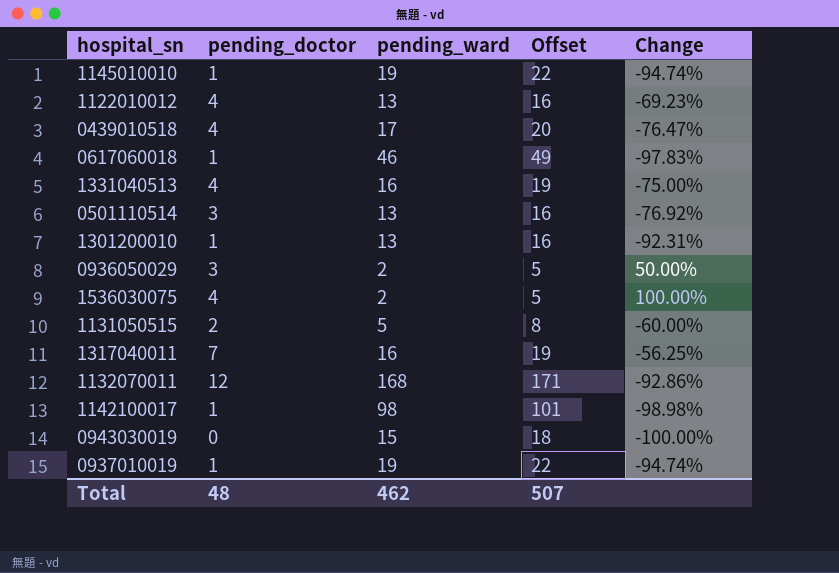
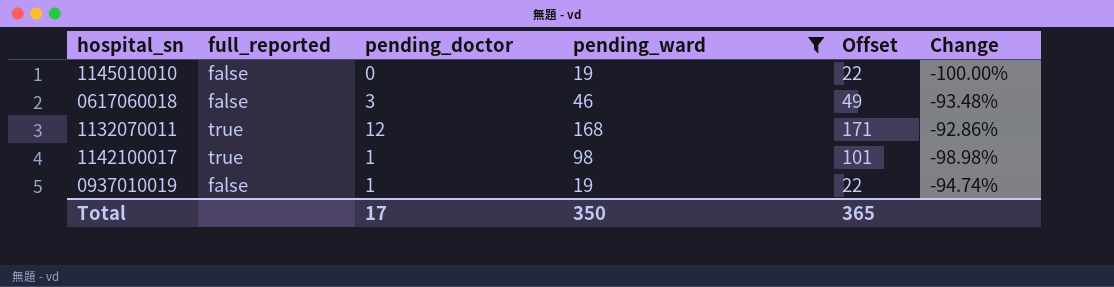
filter: none -> pending_ward >= 19
column full_reported | position: none -> 2
1145010010 | pending_doctor: 1 -> 0
1145010010 | Change: -94.74% -> -100.00%
0617060018 | pending_doctor: 1 -> 3
0617060018 | Change: -97.83% -> -93.48%
Total | pending_doctor: 48 -> 17
Total | pending_ward: 462 -> 350
Total | Offset: 507 -> 365

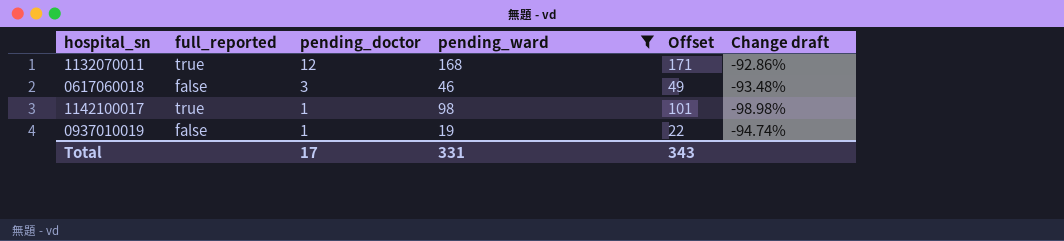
row order: none -> pending_doctor descending
column name: Change -> Change draft
row 1145010010: false | 0 | 19 | 22 | -100.00% -> none
Total | pending_ward: 350 -> 331
Total | Offset: 365 -> 343

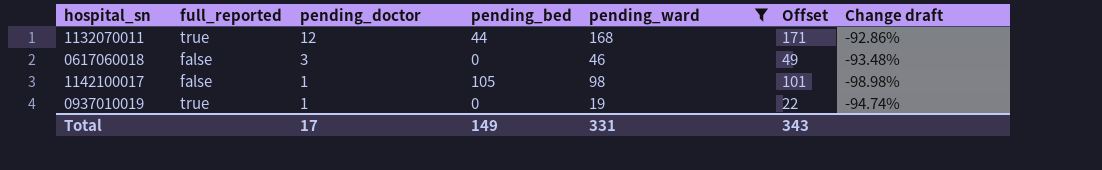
column pending_bed | position: none -> 4
1142100017 | full_reported: true -> false
0937010019 | full_reported: false -> true

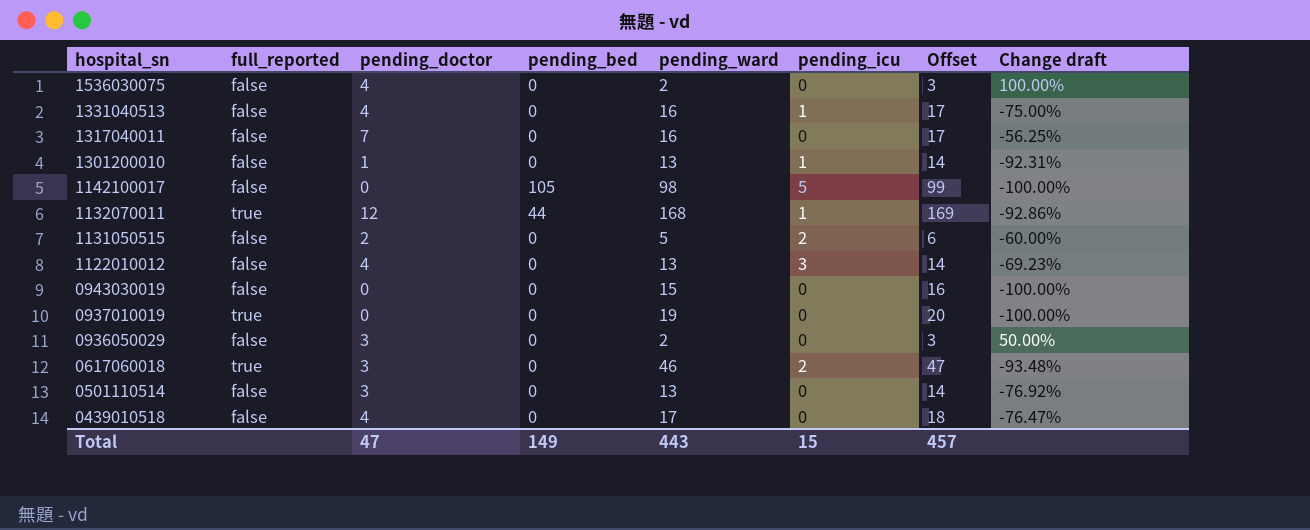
filter: pending_ward >= 19 -> none
row order: pending_doctor descending -> hospital_sn descending
column pending_icu | position: none -> 6
column Offset | formula: [pending_ward] + 3 -> [pending_ward] + 1
1142100017 | pending_doctor: 1 -> 0
1142100017 | Change draft: -98.98% -> -100.00%
0937010019 | pending_doctor: 1 -> 0
0937010019 | Change draft: -94.74% -> -100.00%
0617060018 | full_reported: false -> true
Total | pending_doctor: 17 -> 47
Total | pending_ward: 331 -> 443
Total | Offset: 343 -> 457

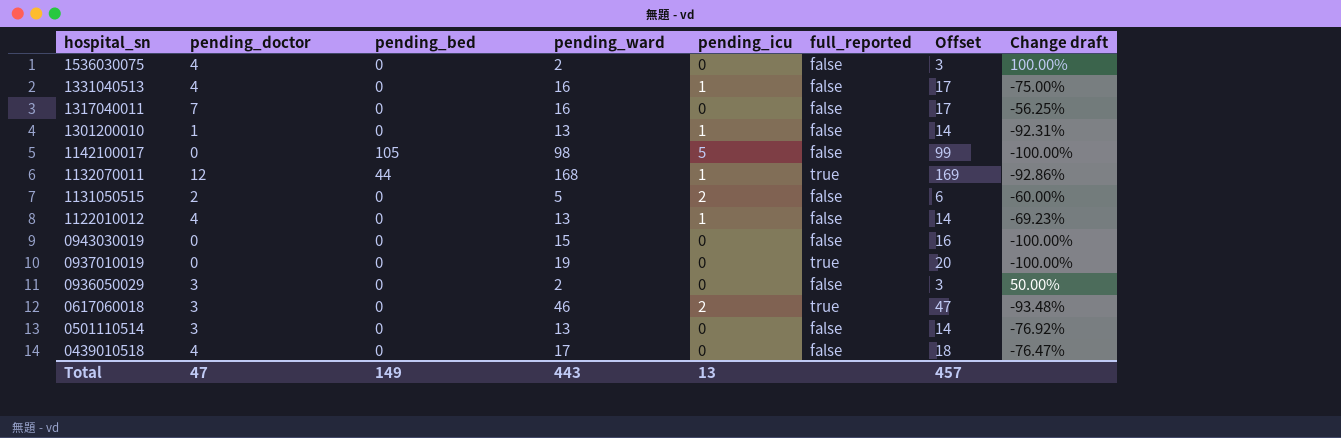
column full_reported | position: 2 -> 6
1122010012 | pending_icu: 3 -> 1
Total | pending_icu: 15 -> 13

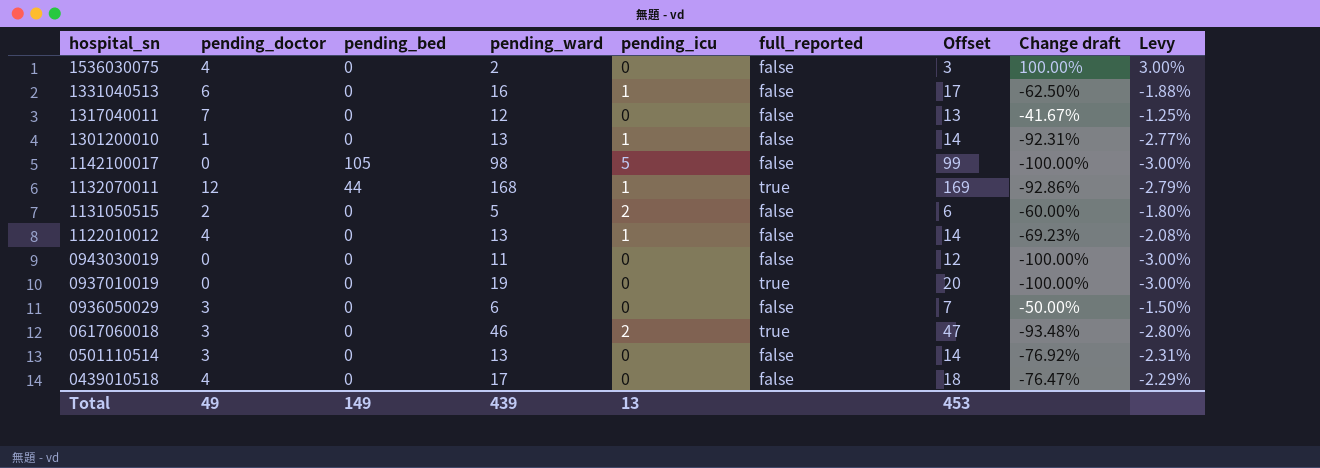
column Levy | formula: none -> [Change draft] * 0.03
1331040513 | pending_doctor: 4 -> 6
1331040513 | Change draft: -75.00% -> -62.50%
1317040011 | pending_ward: 16 -> 12
1317040011 | Offset: 17 -> 13
1317040011 | Change draft: -56.25% -> -41.67%
0943030019 | pending_ward: 15 -> 11
0943030019 | Offset: 16 -> 12
0936050029 | pending_ward: 2 -> 6
0936050029 | Offset: 3 -> 7
0936050029 | Change draft: 50.00% -> -50.00%
Total | pending_doctor: 47 -> 49
Total | pending_ward: 443 -> 439
Total | Offset: 457 -> 453

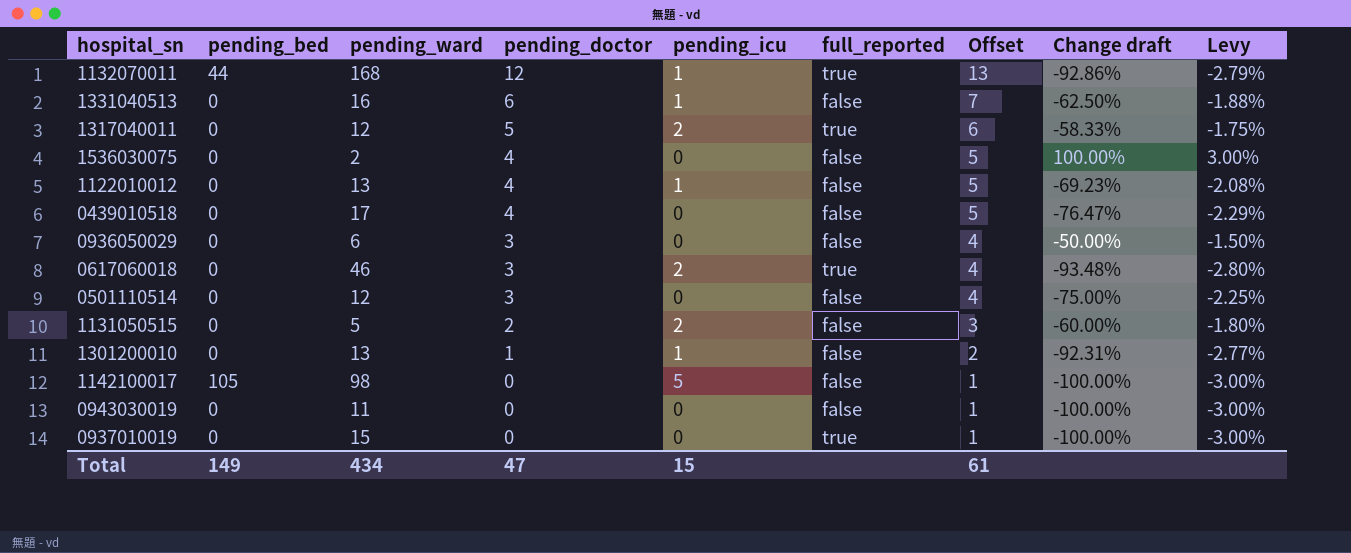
row order: hospital_sn descending -> pending_doctor descending
column pending_doctor | position: 2 -> 4
column Offset | formula: [pending_ward] + 1 -> [pending_doctor] + 1
1317040011 | pending_doctor: 7 -> 5
1317040011 | pending_icu: 0 -> 2
1317040011 | full_reported: false -> true
1317040011 | Change draft: -41.67% -> -58.33%
1317040011 | Levy: -1.25% -> -1.75%
0501110514 | pending_ward: 13 -> 12
0501110514 | Change draft: -76.92% -> -75.00%
0501110514 | Levy: -2.31% -> -2.25%
0937010019 | pending_ward: 19 -> 15
Total | pending_ward: 439 -> 434
Total | pending_doctor: 49 -> 47
Total | pending_icu: 13 -> 15
Total | Offset: 453 -> 61

